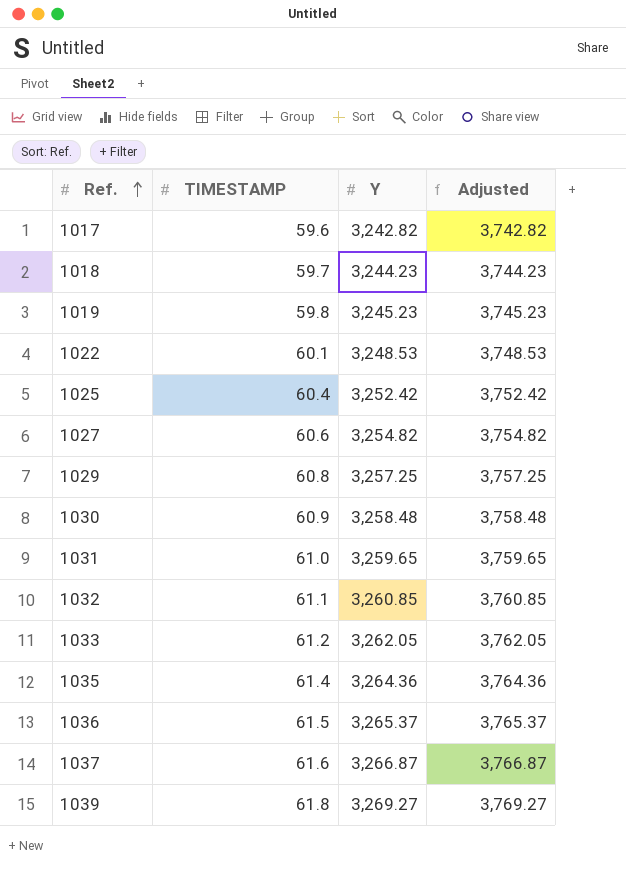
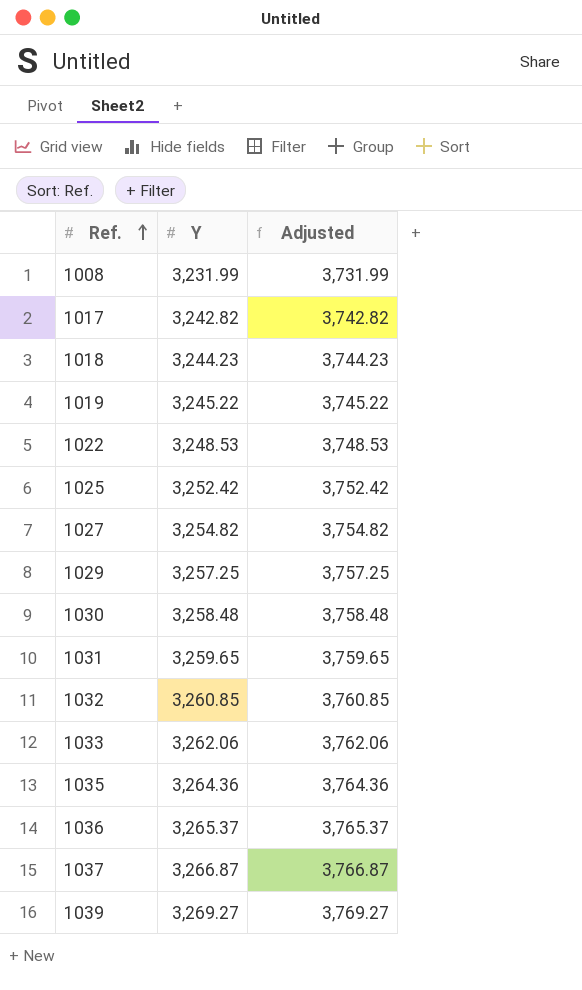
column TIMESTAMP | position: 2 -> none
row 1008: none -> 3,231.99 | 3,731.99
1019 | Y: 3,245.23 -> 3,245.22
1019 | Adjusted: 3,745.23 -> 3,745.22
1033 | Y: 3,262.05 -> 3,262.06
1033 | Adjusted: 3,762.05 -> 3,762.06

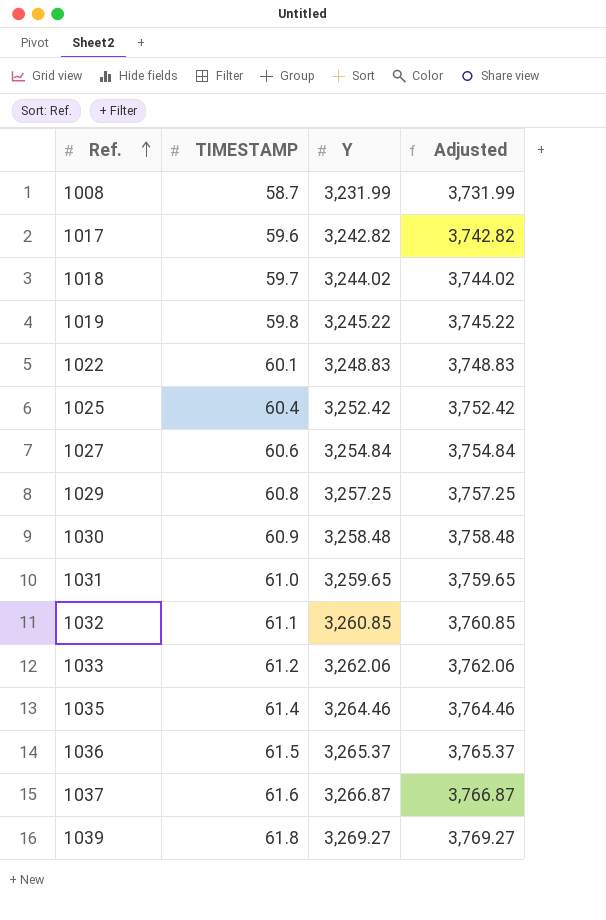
column TIMESTAMP | position: none -> 2
1018 | Y: 3,244.23 -> 3,244.02
1018 | Adjusted: 3,744.23 -> 3,744.02
1022 | Y: 3,248.53 -> 3,248.83
1022 | Adjusted: 3,748.53 -> 3,748.83
1027 | Y: 3,254.82 -> 3,254.84
1027 | Adjusted: 3,754.82 -> 3,754.84
1035 | Y: 3,264.36 -> 3,264.46
1035 | Adjusted: 3,764.36 -> 3,764.46

